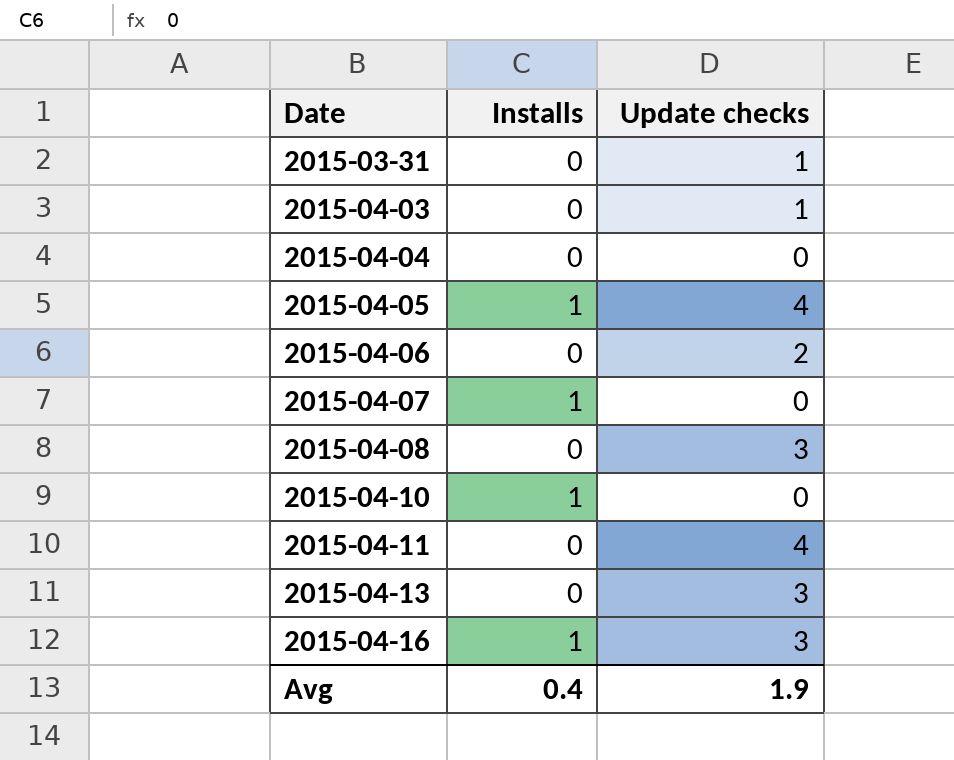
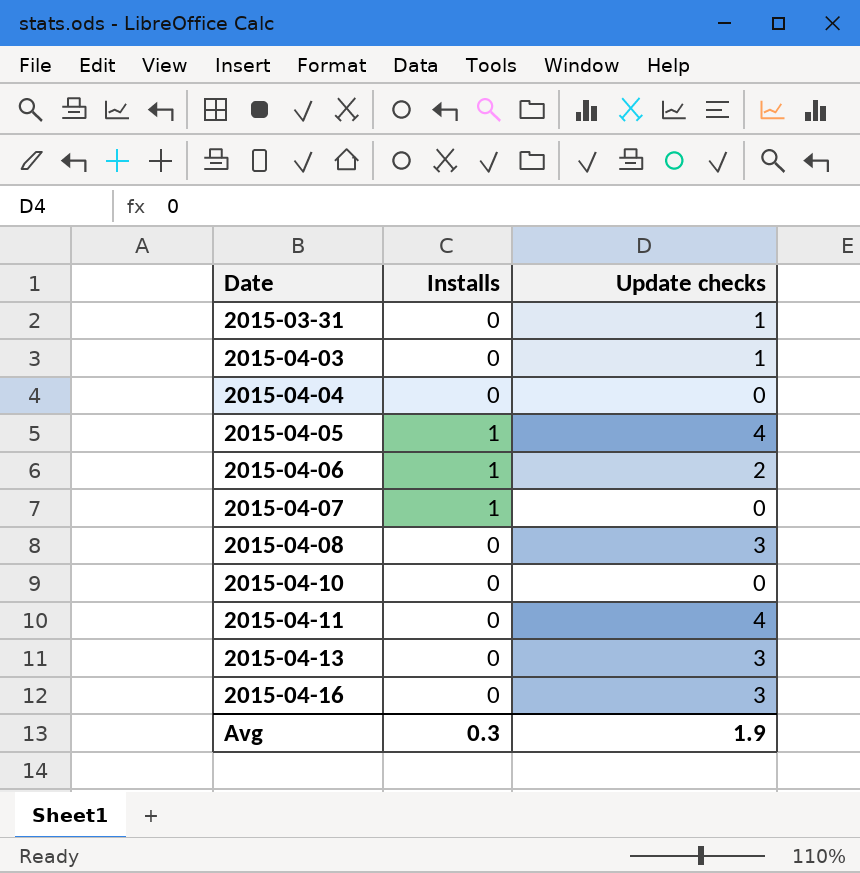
2015-04-06 | Installs: 0 -> 1
2015-04-10 | Installs: 1 -> 0
2015-04-16 | Installs: 1 -> 0
Avg | Installs: 0.4 -> 0.3

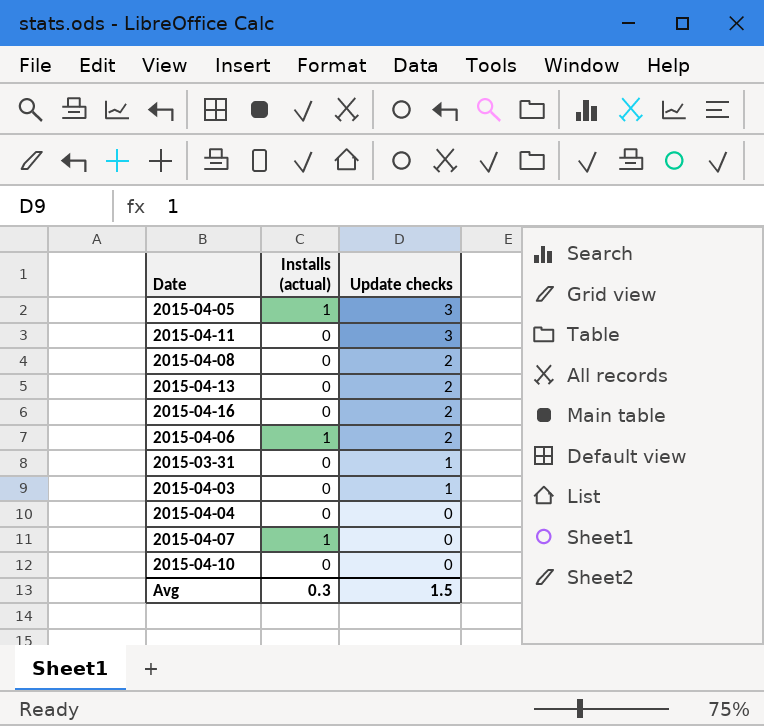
row order: Date ascending -> Update checks descending
column name: Installs -> Installs (actual)
2015-04-05 | Update checks: 4 -> 3
2015-04-11 | Update checks: 4 -> 3
2015-04-08 | Update checks: 3 -> 2
2015-04-13 | Update checks: 3 -> 2
2015-04-16 | Update checks: 3 -> 2
Avg | Update checks: 1.9 -> 1.5

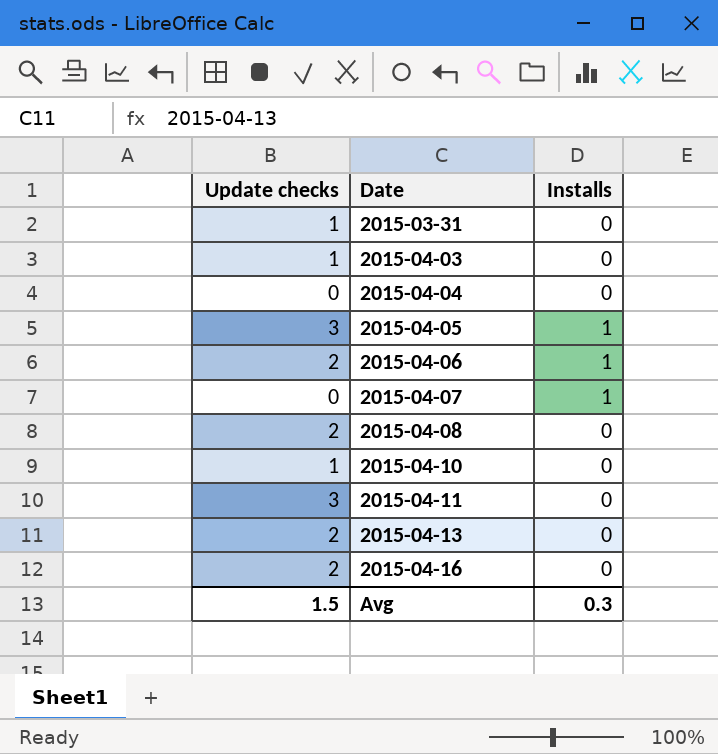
row order: Update checks descending -> Date ascending
column Update checks | position: 3 -> 1
column name: Installs (actual) -> Installs
2015-04-10 | Update checks: 0 -> 1

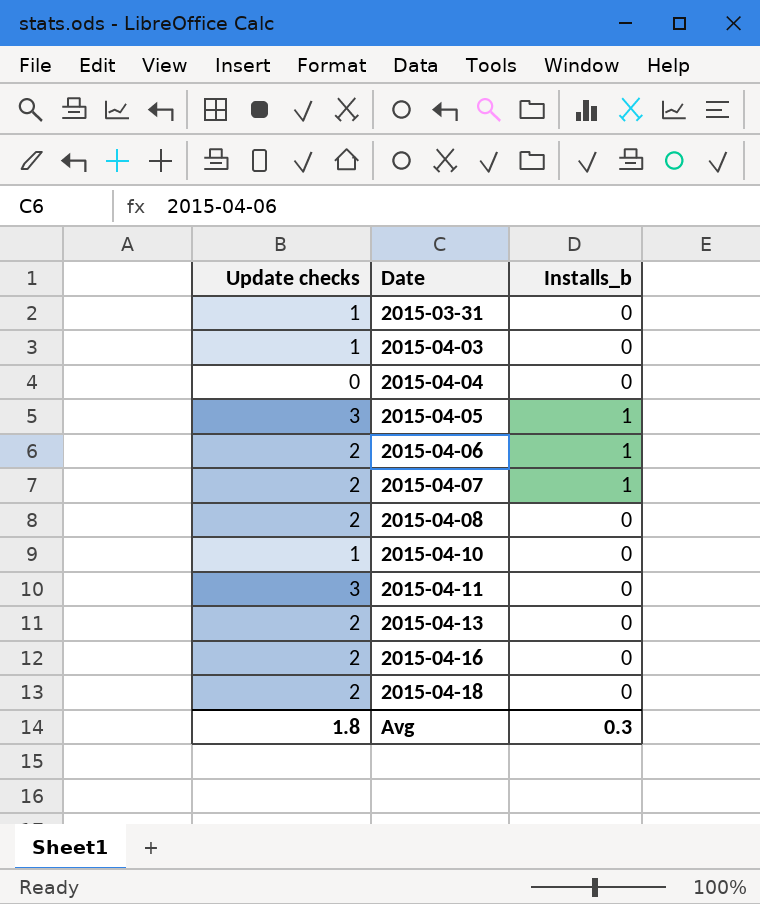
column name: Installs -> Installs_b
2015-04-07 | Update checks: 0 -> 2
row 2015-04-18: none -> 2 | 0
Avg | Update checks: 1.5 -> 1.8

